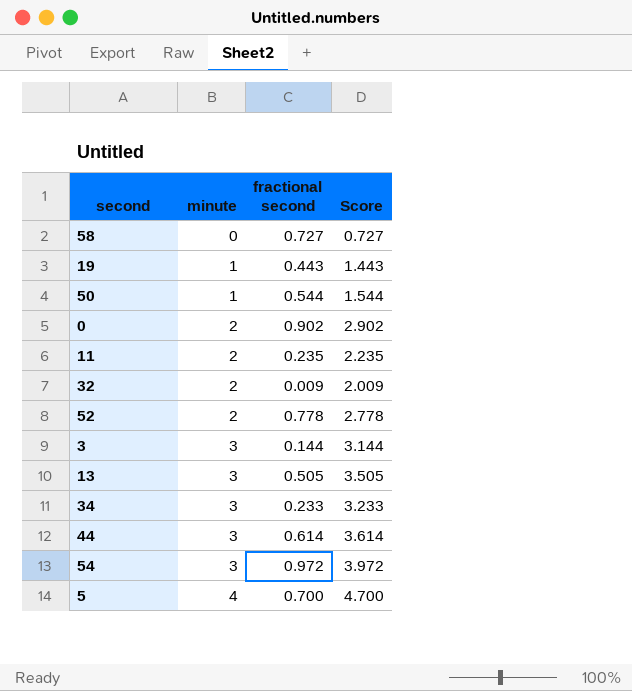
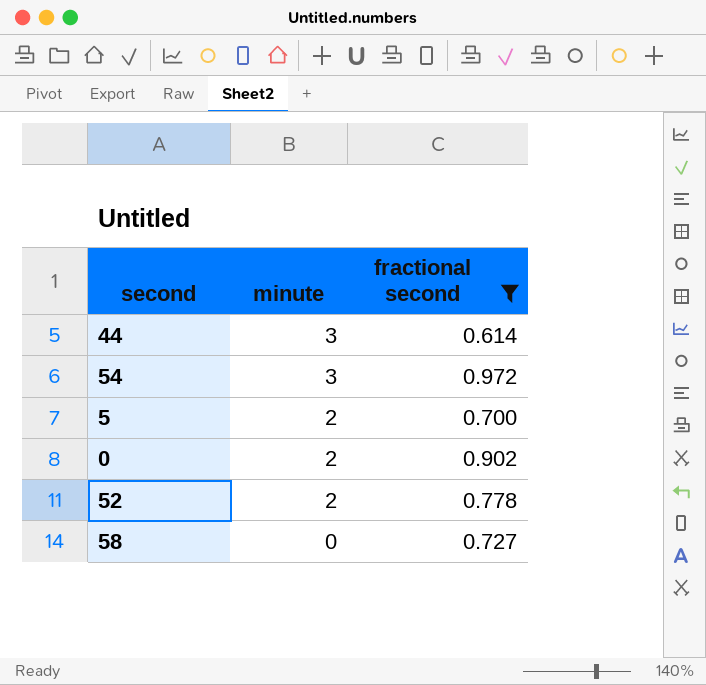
filter: none -> fractional second >= 0.614
row order: minute ascending -> minute descending
column Score | formula: [minute] + [fractional second] -> none
5 | minute: 4 -> 2

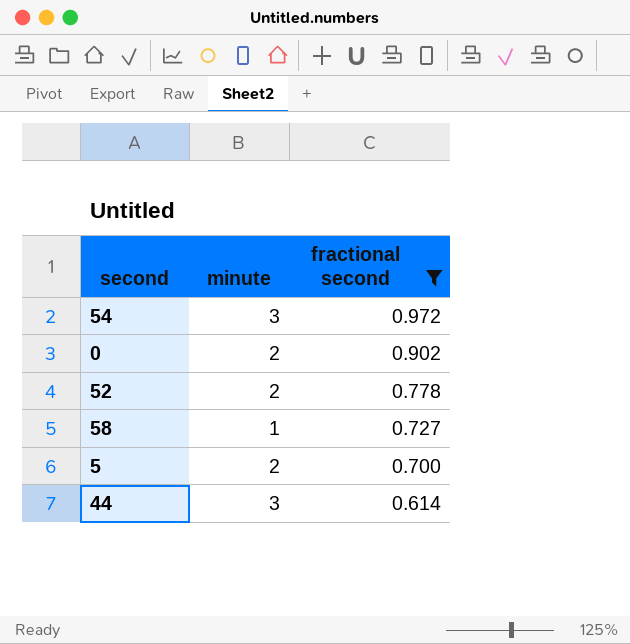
row order: minute descending -> fractional second descending
58 | minute: 0 -> 1

